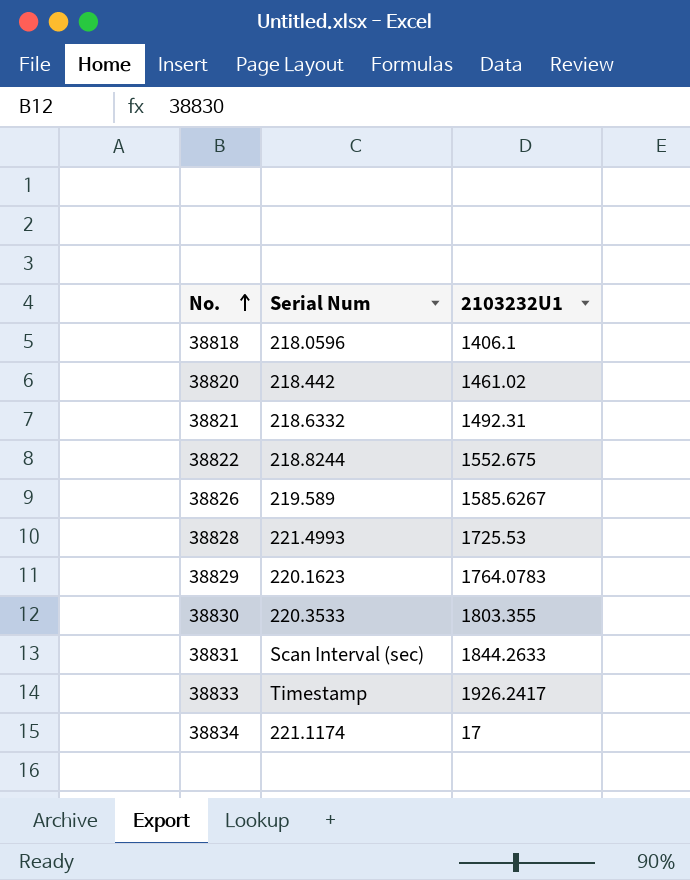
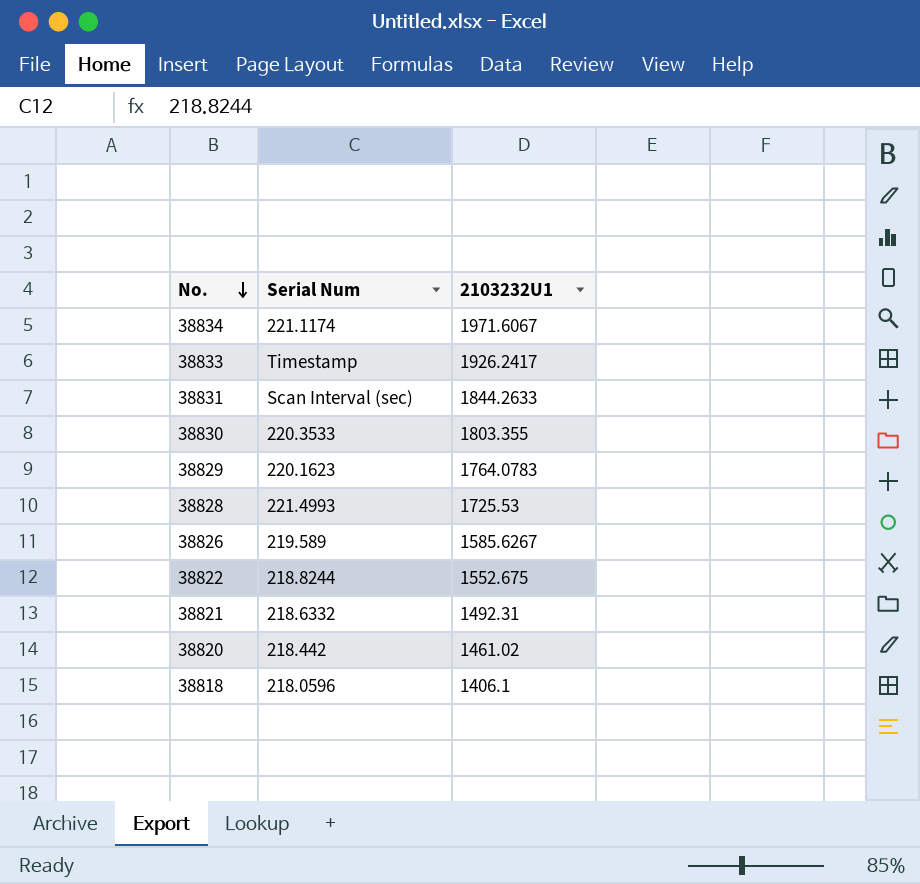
row order: No. ascending -> No. descending
38834 | 2103232U1: 17 -> 1971.6067

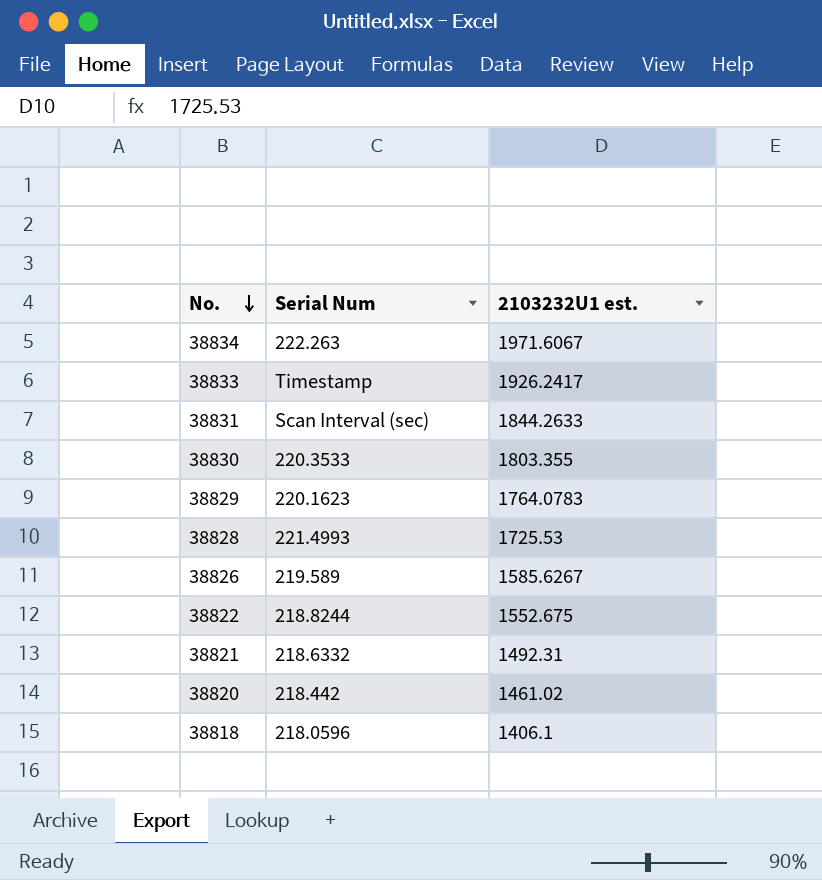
column name: 2103232U1 -> 2103232U1 est.
38834 | Serial Num: 221.1174 -> 222.263

